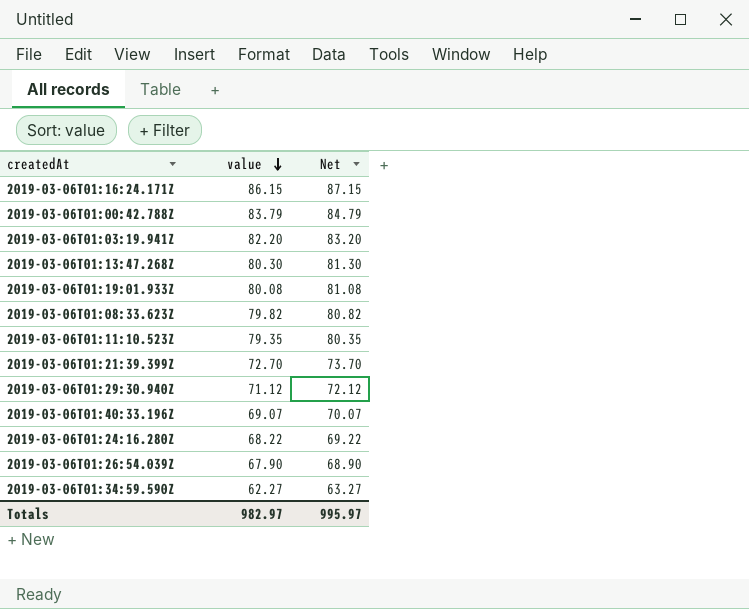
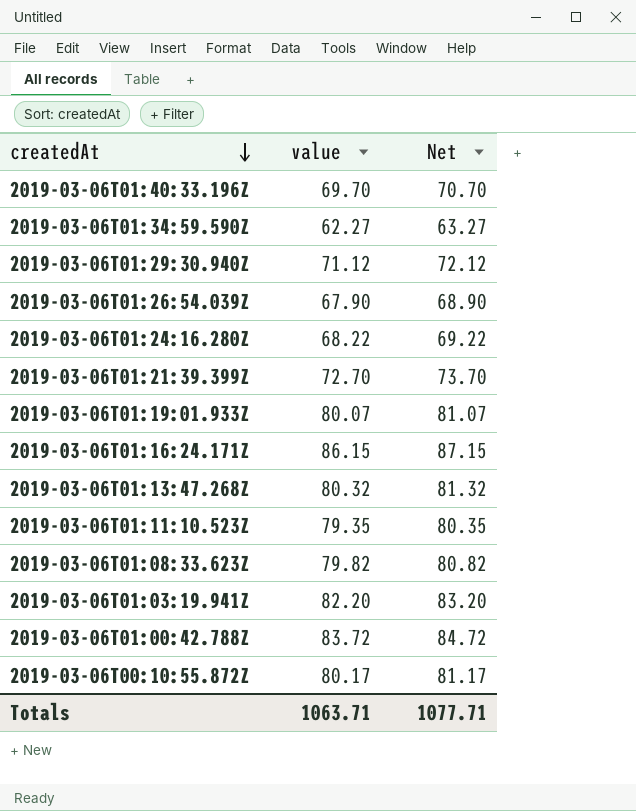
row order: value descending -> createdAt descending
2019-03-06T01:40:33.196Z | value: 69.07 -> 69.70
2019-03-06T01:40:33.196Z | Net: 70.07 -> 70.70
2019-03-06T01:19:01.933Z | value: 80.08 -> 80.07
2019-03-06T01:19:01.933Z | Net: 81.08 -> 81.07
2019-03-06T01:13:47.268Z | value: 80.30 -> 80.32
2019-03-06T01:13:47.268Z | Net: 81.30 -> 81.32
2019-03-06T01:00:42.788Z | value: 83.79 -> 83.72
2019-03-06T01:00:42.788Z | Net: 84.79 -> 84.72
row 2019-03-06T00:10:55.872Z: none -> 80.17 | 81.17
Totals | value: 982.97 -> 1063.71
Totals | Net: 995.97 -> 1077.71

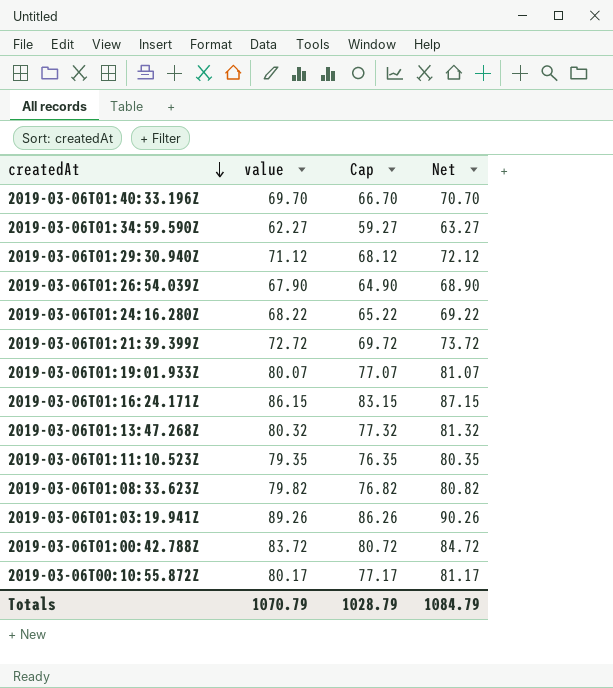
column Cap | formula: none -> [value] - 3
2019-03-06T01:21:39.399Z | value: 72.70 -> 72.72
2019-03-06T01:21:39.399Z | Net: 73.70 -> 73.72
2019-03-06T01:03:19.941Z | value: 82.20 -> 89.26
2019-03-06T01:03:19.941Z | Net: 83.20 -> 90.26
Totals | value: 1063.71 -> 1070.79
Totals | Net: 1077.71 -> 1084.79

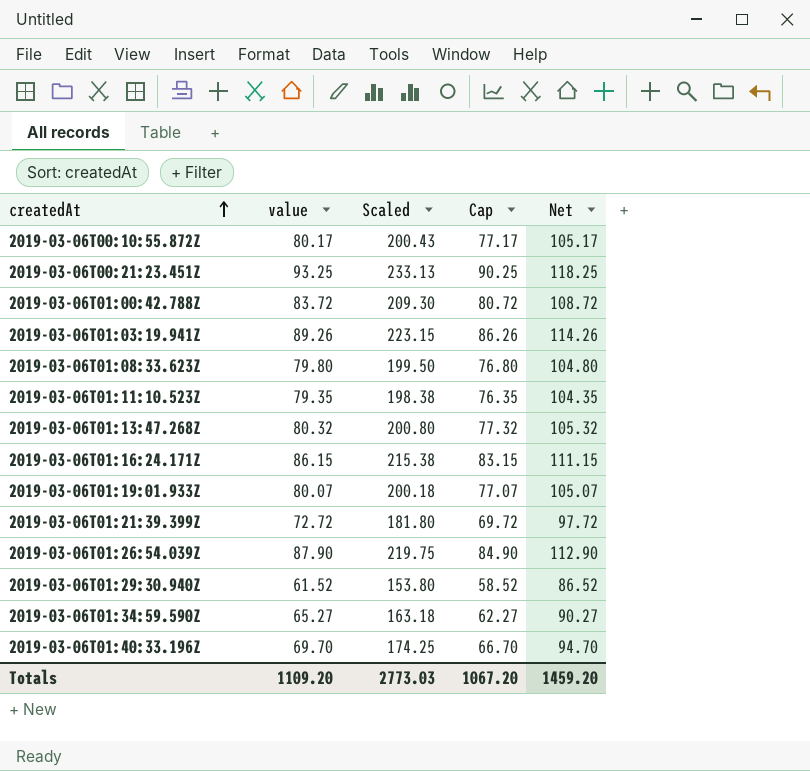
row order: createdAt descending -> createdAt ascending
column Scaled | formula: none -> [value] * 2.5
column Net | formula: [value] + 1 -> [value] + 25
row 2019-03-06T01:24:16.280Z: 68.22 | 65.22 | 69.22 -> none
row 2019-03-06T00:21:23.451Z: none -> 93.25 | 233.13 | 90.25 | 118.25
2019-03-06T01:08:33.623Z | value: 79.82 -> 79.80
2019-03-06T01:08:33.623Z | Cap: 76.82 -> 76.80
2019-03-06T01:26:54.039Z | value: 67.90 -> 87.90
2019-03-06T01:26:54.039Z | Cap: 64.90 -> 84.90
2019-03-06T01:29:30.940Z | value: 71.12 -> 61.52
2019-03-06T01:29:30.940Z | Cap: 68.12 -> 58.52
2019-03-06T01:34:59.590Z | value: 62.27 -> 65.27
2019-03-06T01:34:59.590Z | Cap: 59.27 -> 62.27
Totals | value: 1070.79 -> 1109.20
Totals | Cap: 1028.79 -> 1067.20
Totals | Net: 1084.79 -> 1459.20

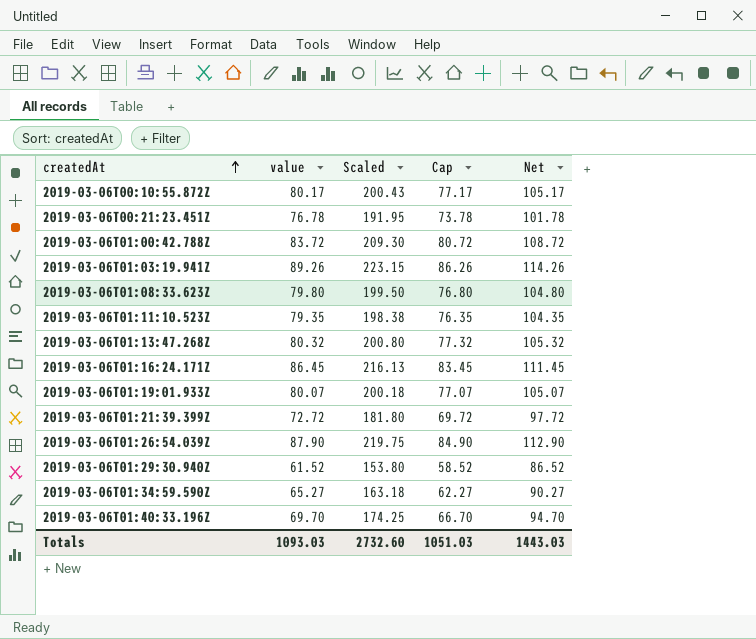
2019-03-06T00:21:23.451Z | value: 93.25 -> 76.78
2019-03-06T00:21:23.451Z | Scaled: 233.13 -> 191.95
2019-03-06T00:21:23.451Z | Cap: 90.25 -> 73.78
2019-03-06T00:21:23.451Z | Net: 118.25 -> 101.78
2019-03-06T01:16:24.171Z | value: 86.15 -> 86.45
2019-03-06T01:16:24.171Z | Scaled: 215.38 -> 216.13
2019-03-06T01:16:24.171Z | Cap: 83.15 -> 83.45
2019-03-06T01:16:24.171Z | Net: 111.15 -> 111.45
Totals | value: 1109.20 -> 1093.03
Totals | Scaled: 2773.03 -> 2732.60
Totals | Cap: 1067.20 -> 1051.03
Totals | Net: 1459.20 -> 1443.03

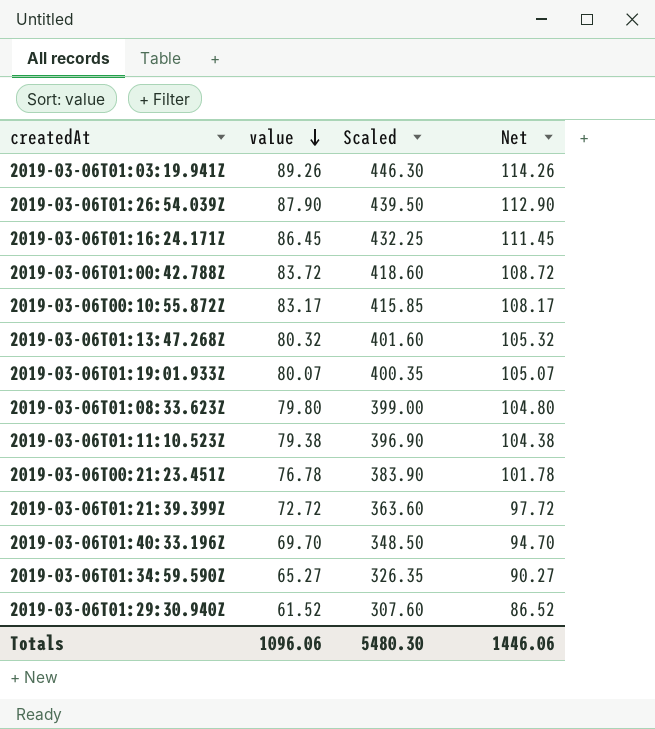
row order: createdAt ascending -> value descending
column Cap | formula: [value] - 3 -> none
column Scaled | formula: [value] * 2.5 -> [value] * 5
2019-03-06T00:10:55.872Z | value: 80.17 -> 83.17
2019-03-06T00:10:55.872Z | Net: 105.17 -> 108.17
2019-03-06T01:11:10.523Z | value: 79.35 -> 79.38
2019-03-06T01:11:10.523Z | Net: 104.35 -> 104.38
Totals | value: 1093.03 -> 1096.06
Totals | Scaled: 2732.60 -> 5480.30
Totals | Net: 1443.03 -> 1446.06

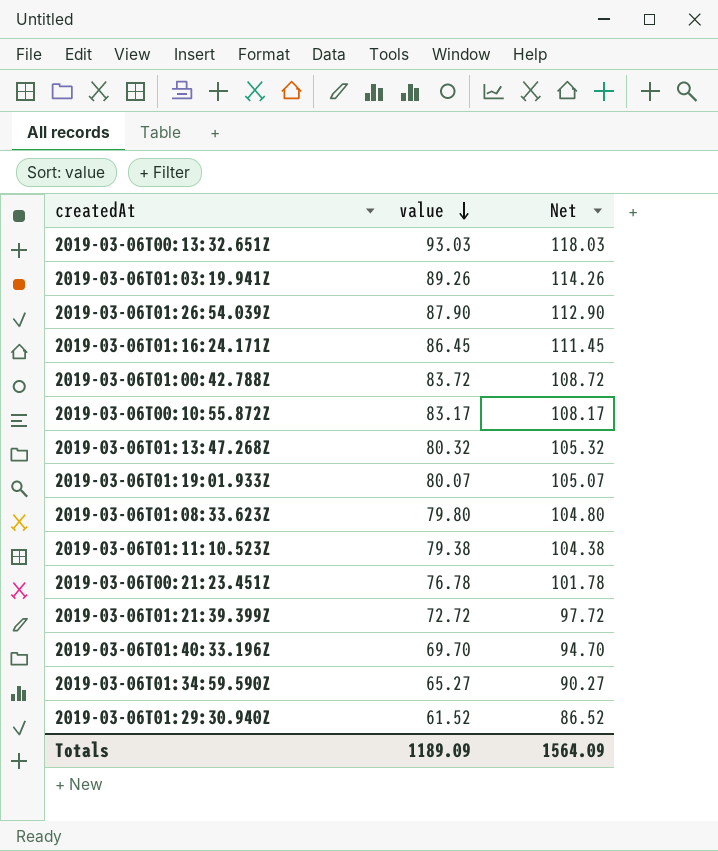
column Scaled | formula: [value] * 5 -> none
row 2019-03-06T00:13:32.651Z: none -> 93.03 | 118.03
Totals | value: 1096.06 -> 1189.09
Totals | Net: 1446.06 -> 1564.09

